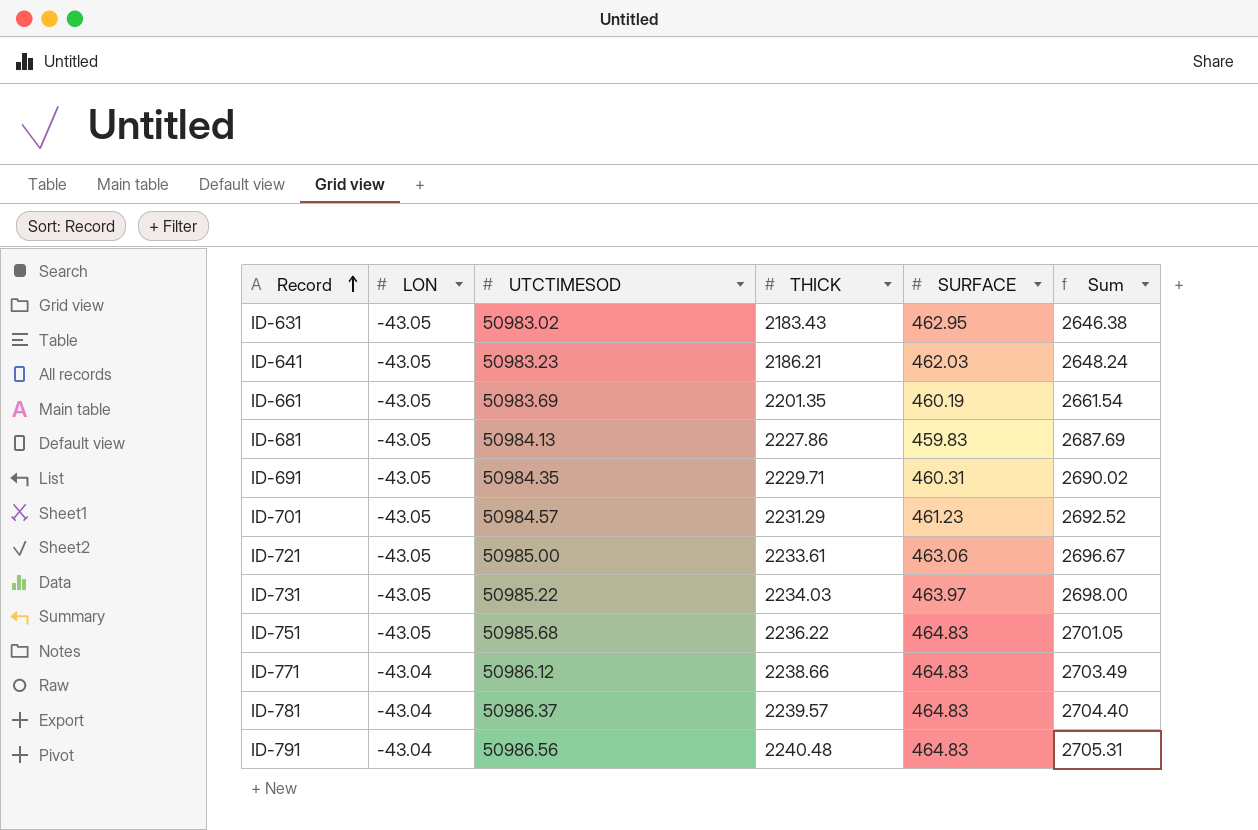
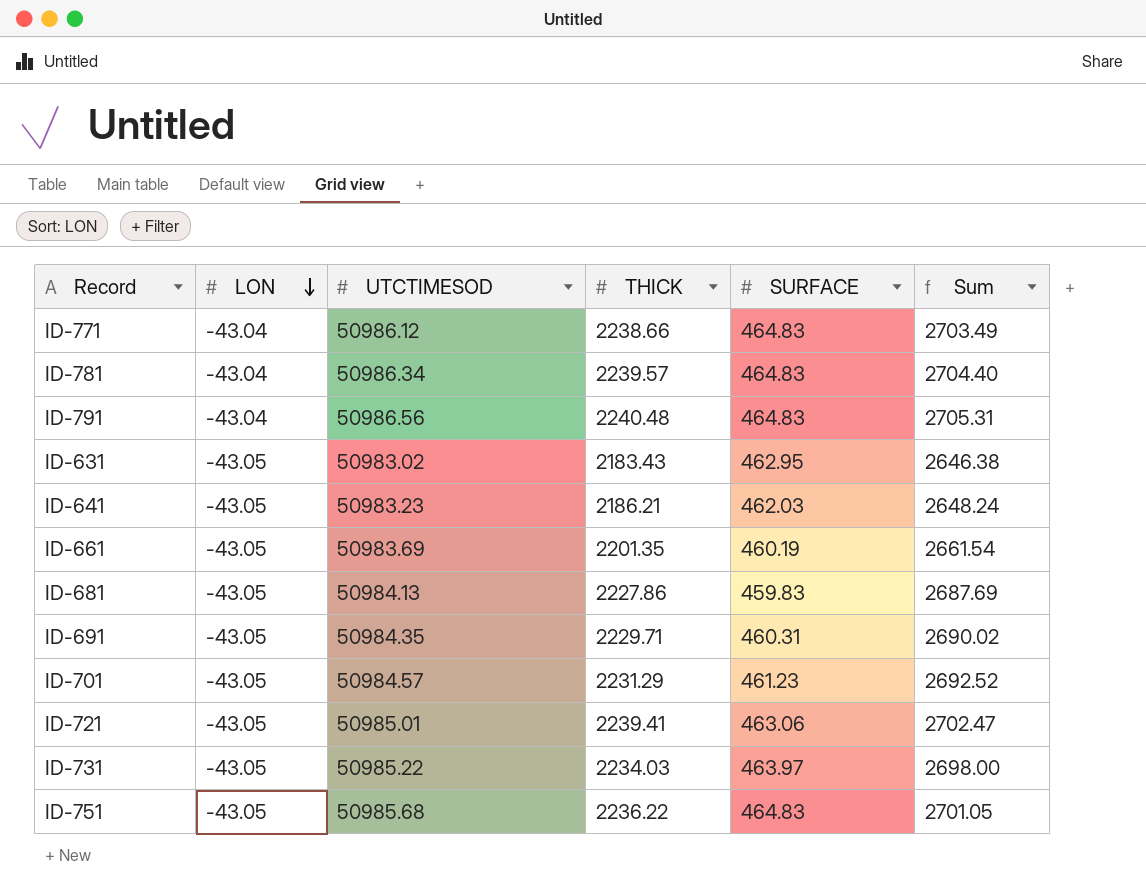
row order: Record ascending -> LON descending
ID-781 | UTCTIMESOD: 50986.37 -> 50986.34
ID-721 | UTCTIMESOD: 50985.00 -> 50985.01
ID-721 | THICK: 2233.61 -> 2239.41
ID-721 | Sum: 2696.67 -> 2702.47

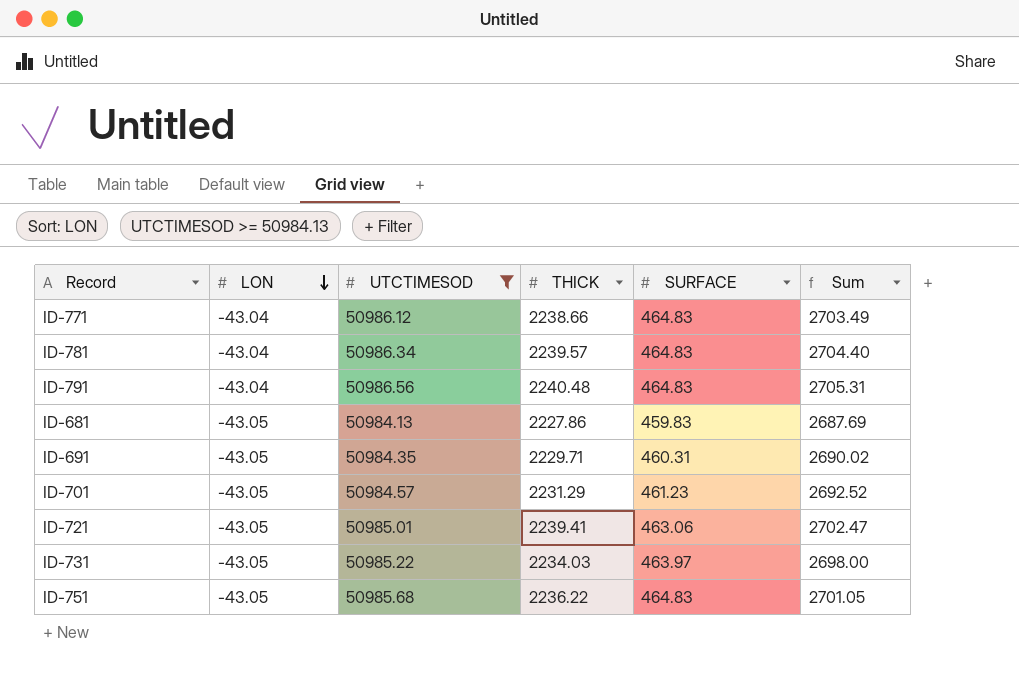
filter: none -> UTCTIMESOD >= 50984.13

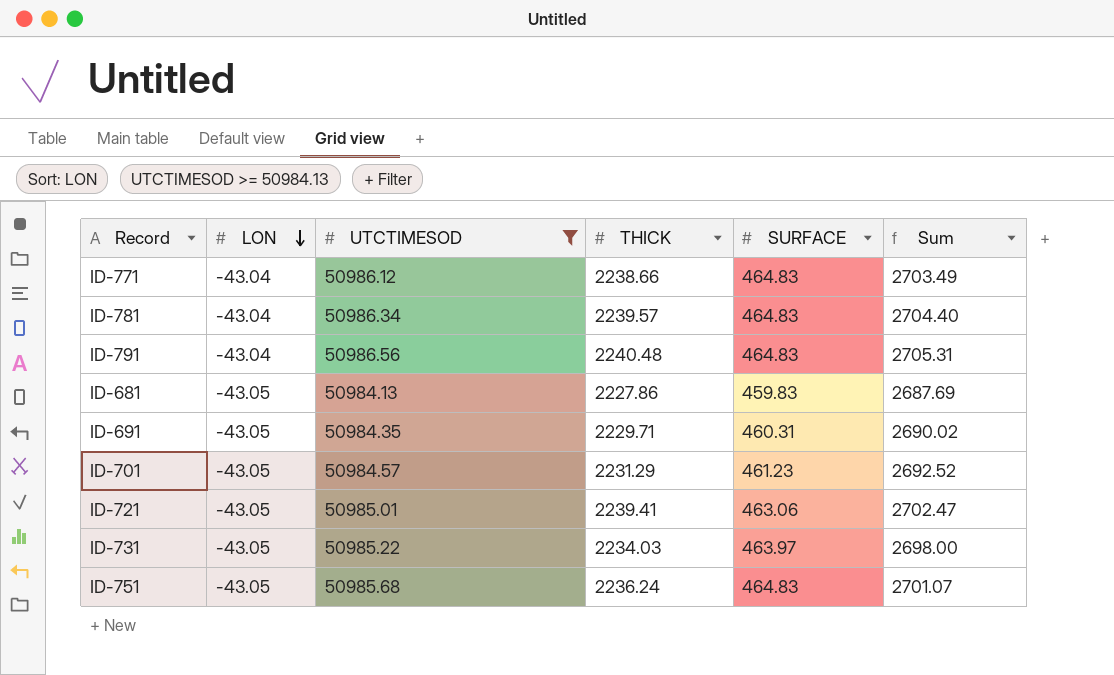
ID-751 | THICK: 2236.22 -> 2236.24
ID-751 | Sum: 2701.05 -> 2701.07

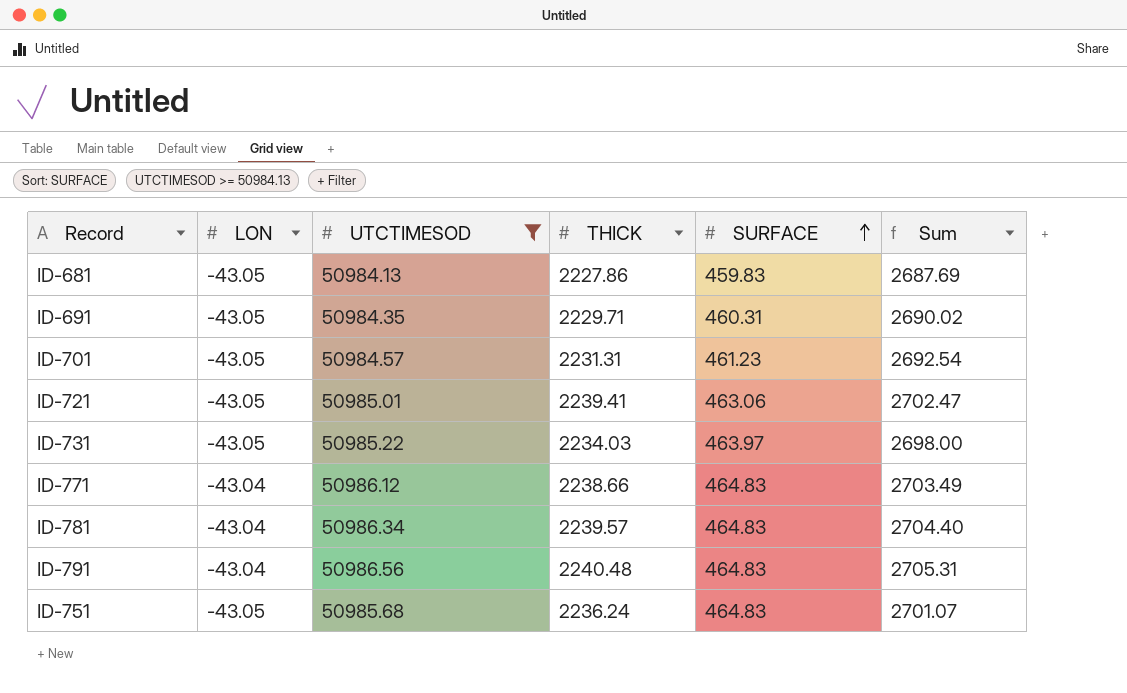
row order: LON descending -> SURFACE ascending
ID-701 | THICK: 2231.29 -> 2231.31
ID-701 | Sum: 2692.52 -> 2692.54

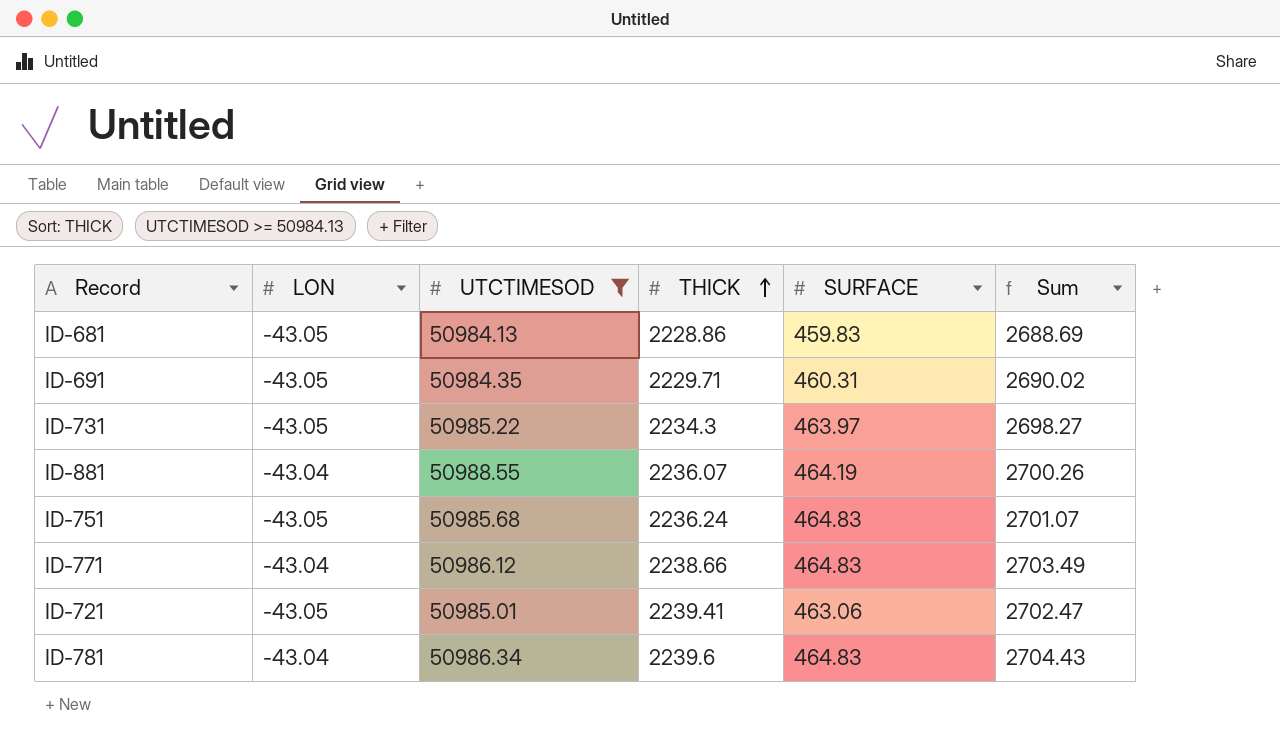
row order: SURFACE ascending -> THICK ascending
row ID-701: -43.05 | 50984.57 | 2231.31 | 461.23 | 2692.54 -> none
row ID-791: -43.04 | 50986.56 | 2240.48 | 464.83 | 2705.31 -> none
ID-681 | THICK: 2227.86 -> 2228.86
ID-681 | Sum: 2687.69 -> 2688.69
ID-731 | THICK: 2234.03 -> 2234.3
ID-731 | Sum: 2698.00 -> 2698.27
row ID-881: none -> -43.04 | 50988.55 | 2236.07 | 464.19 | 2700.26
ID-781 | THICK: 2239.57 -> 2239.6
ID-781 | Sum: 2704.40 -> 2704.43

